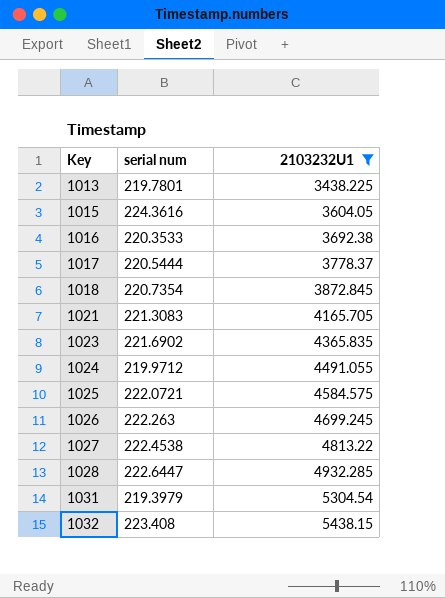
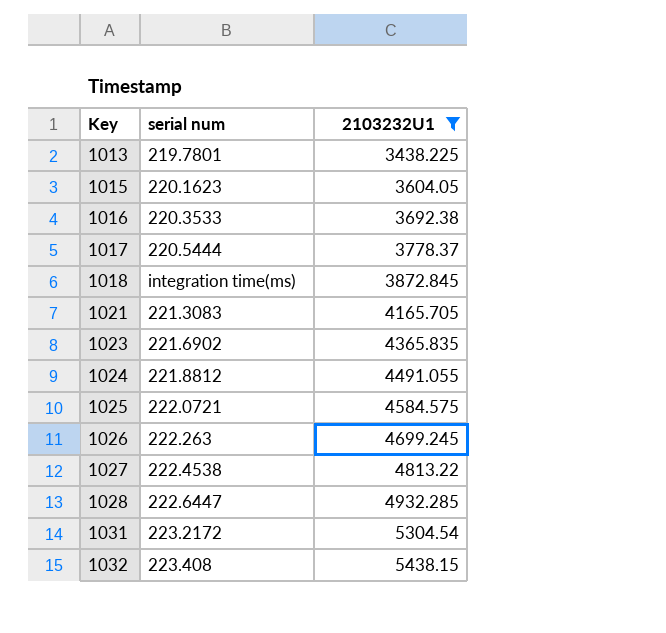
1015 | serial num: 224.3616 -> 220.1623
1018 | serial num: 220.7354 -> integration time(ms)
1024 | serial num: 219.9712 -> 221.8812
1031 | serial num: 219.3979 -> 223.2172

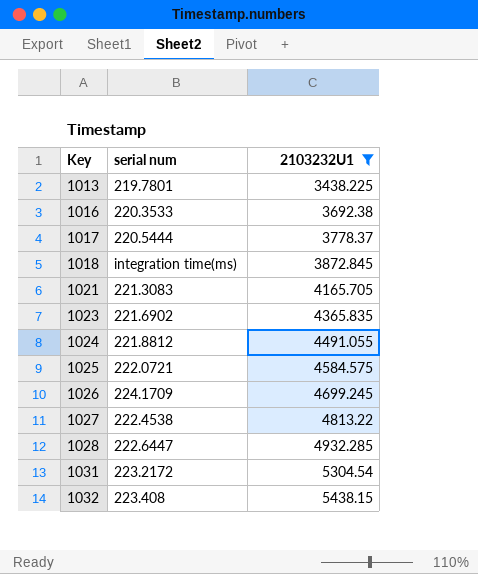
row 1015: 220.1623 | 3604.05 -> none
1026 | serial num: 222.263 -> 224.1709

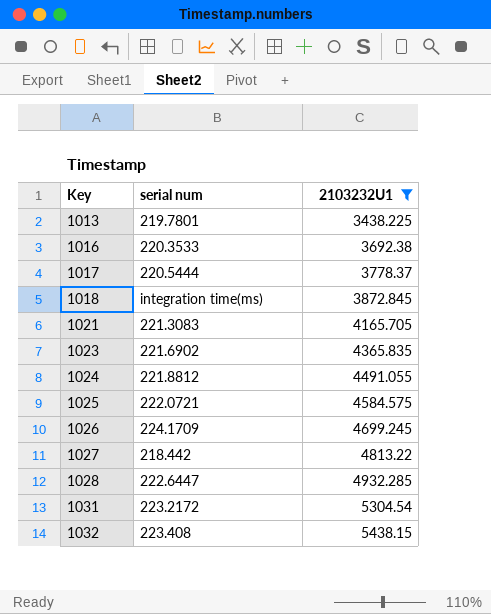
1027 | serial num: 222.4538 -> 218.442

